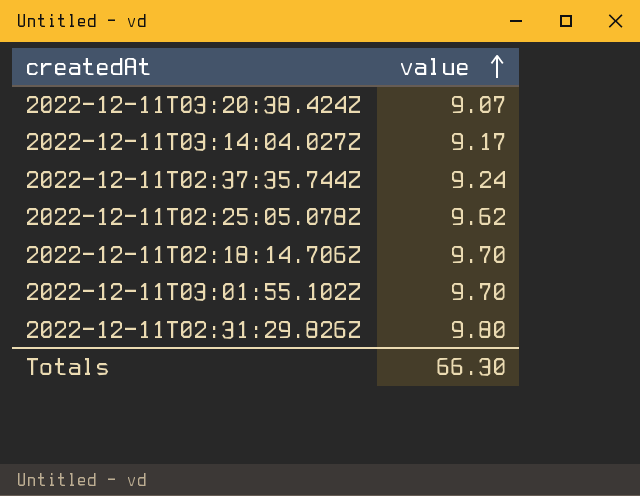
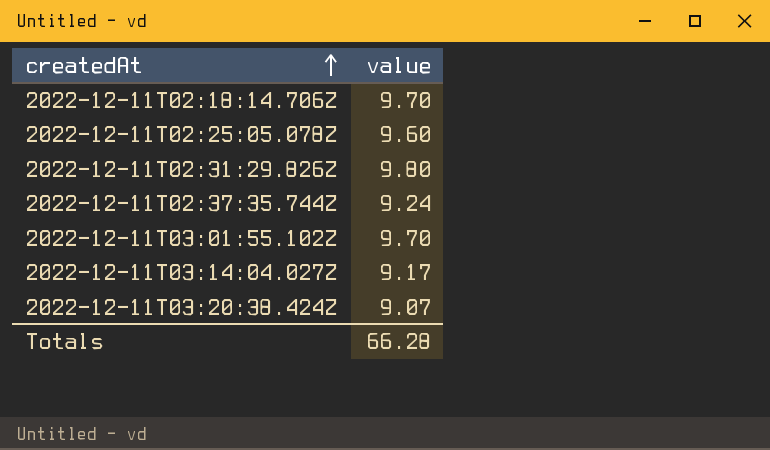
row order: value ascending -> createdAt ascending
2022-12-11T02:25:05.078Z | value: 9.62 -> 9.60
Totals | value: 66.30 -> 66.28

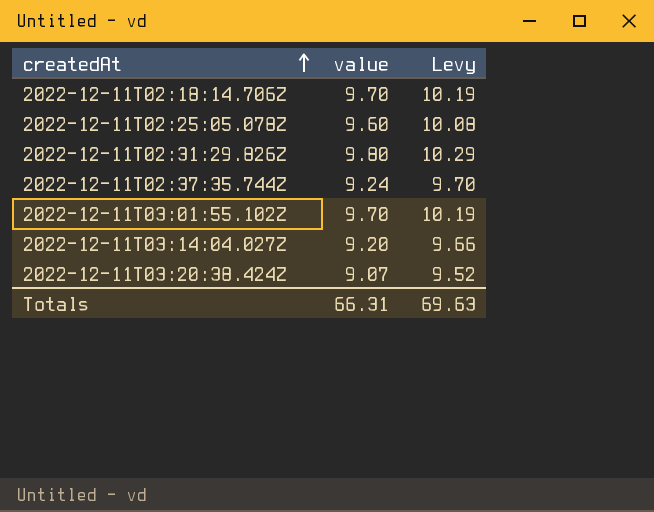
column Levy | formula: none -> [value] * 1.05
2022-12-11T03:14:04.027Z | value: 9.17 -> 9.20
Totals | value: 66.28 -> 66.31

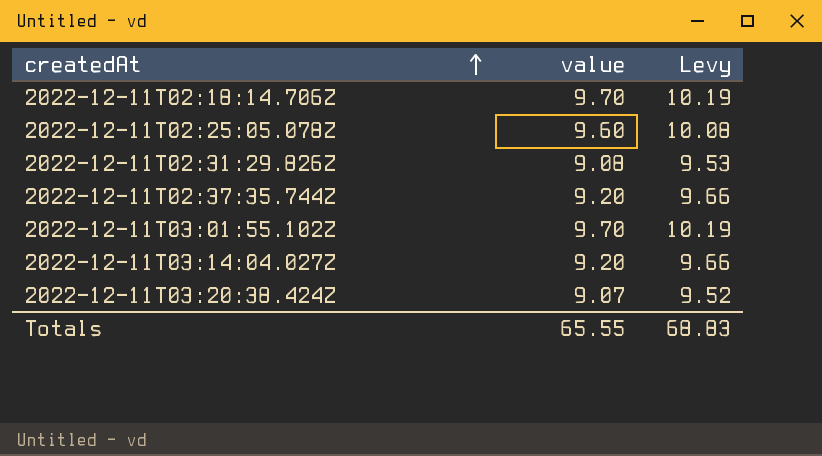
2022-12-11T02:31:29.826Z | value: 9.80 -> 9.08
2022-12-11T02:31:29.826Z | Levy: 10.29 -> 9.53
2022-12-11T02:37:35.744Z | value: 9.24 -> 9.20
2022-12-11T02:37:35.744Z | Levy: 9.70 -> 9.66
Totals | value: 66.31 -> 65.55
Totals | Levy: 69.63 -> 68.83

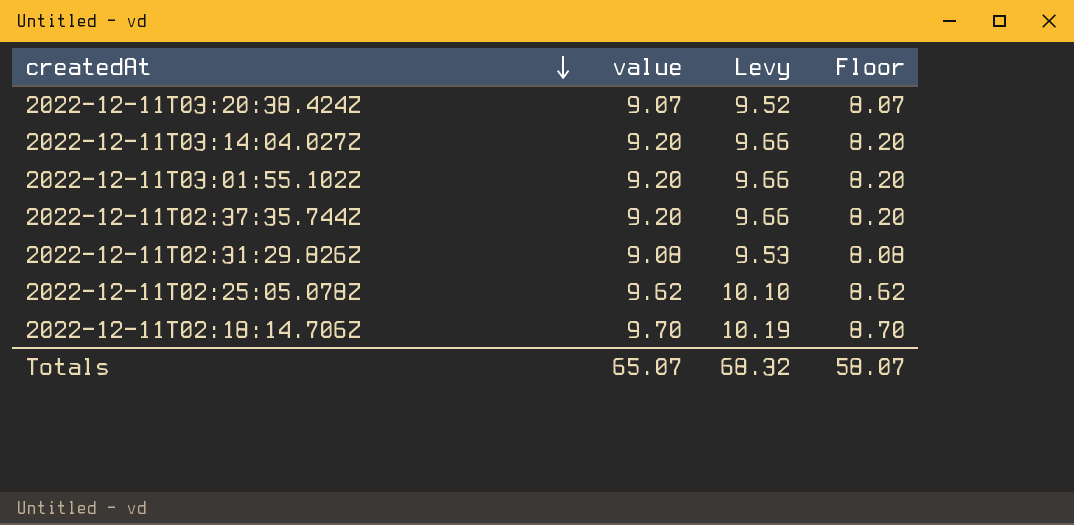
row order: createdAt ascending -> createdAt descending
column Floor | formula: none -> [value] - 1
2022-12-11T03:01:55.102Z | value: 9.70 -> 9.20
2022-12-11T03:01:55.102Z | Levy: 10.19 -> 9.66
2022-12-11T02:25:05.078Z | value: 9.60 -> 9.62
2022-12-11T02:25:05.078Z | Levy: 10.08 -> 10.10
Totals | value: 65.55 -> 65.07
Totals | Levy: 68.83 -> 68.32

